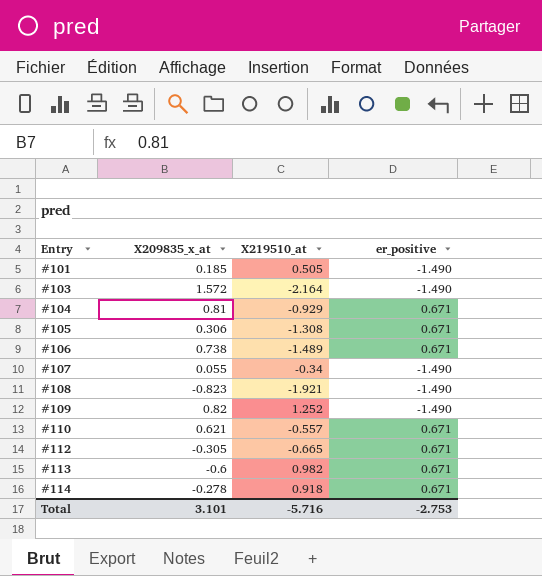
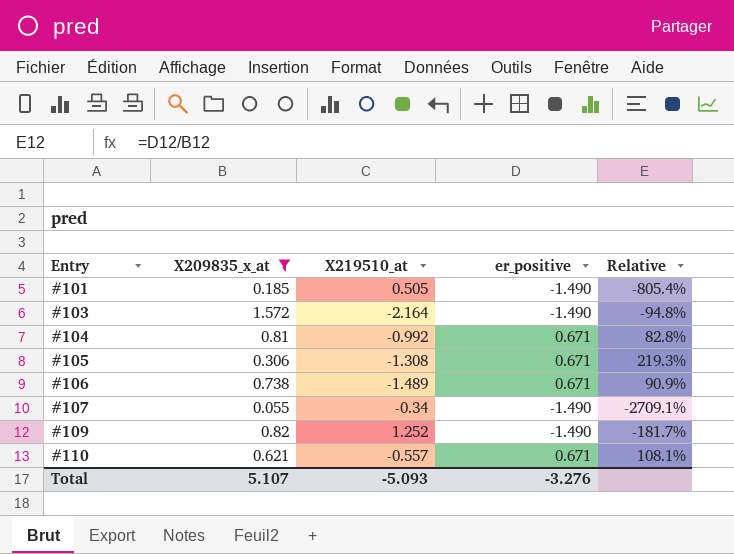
filter: none -> X209835_x_at >= 0.055
column Relative | formula: none -> [er_positive] / [X209835_x_at]
#104 | X219510_at: -0.929 -> -0.992
Total | X209835_x_at: 3.101 -> 5.107
Total | X219510_at: -5.716 -> -5.093
Total | er_positive: -2.753 -> -3.276

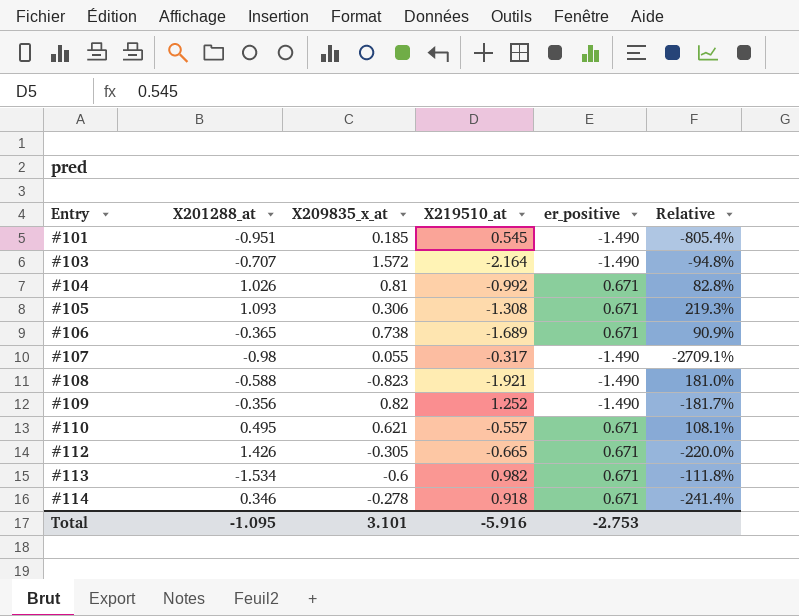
filter: X209835_x_at >= 0.055 -> none
column X201288_at | position: none -> 2
#101 | X219510_at: 0.505 -> 0.545
#106 | X219510_at: -1.489 -> -1.689
#107 | X219510_at: -0.34 -> -0.317
Total | X209835_x_at: 5.107 -> 3.101
Total | X219510_at: -5.093 -> -5.916
Total | er_positive: -3.276 -> -2.753

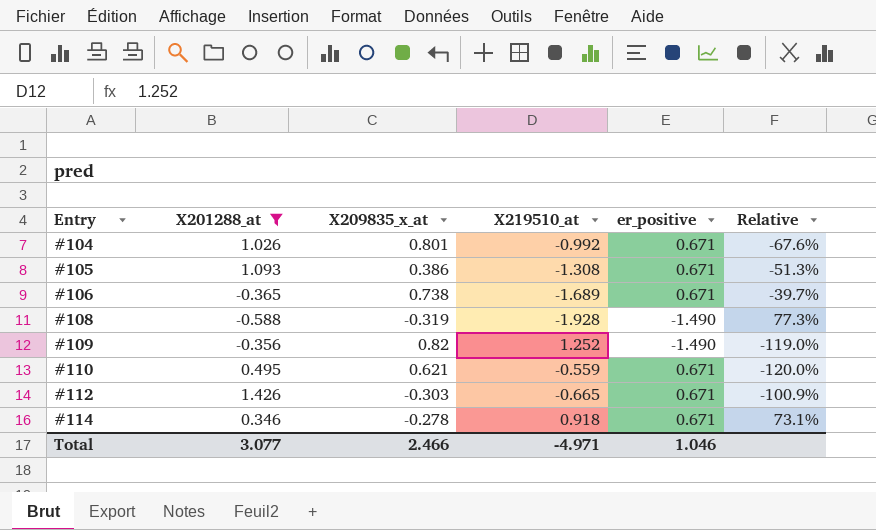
filter: none -> X201288_at >= -0.588
column Relative | formula: [er_positive] / [X209835_x_at] -> [er_positive] / [X219510_at]
#104 | X209835_x_at: 0.81 -> 0.801
#105 | X209835_x_at: 0.306 -> 0.386
#108 | X209835_x_at: -0.823 -> -0.319
#108 | X219510_at: -1.921 -> -1.928
#110 | X219510_at: -0.557 -> -0.559
#112 | X209835_x_at: -0.305 -> -0.303
Total | X201288_at: -1.095 -> 3.077
Total | X209835_x_at: 3.101 -> 2.466
Total | X219510_at: -5.916 -> -4.971
Total | er_positive: -2.753 -> 1.046

